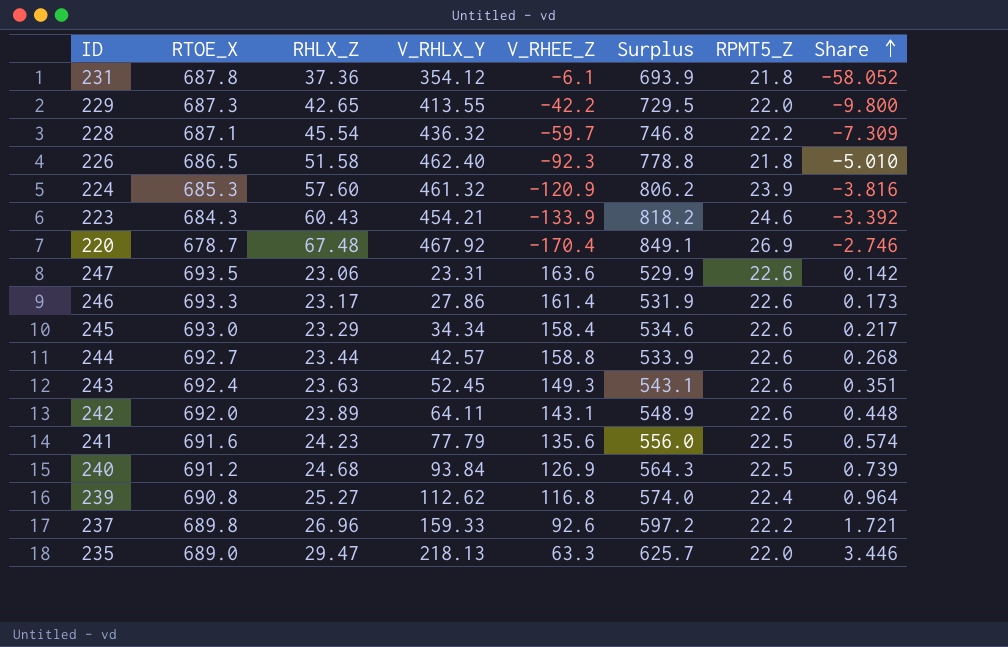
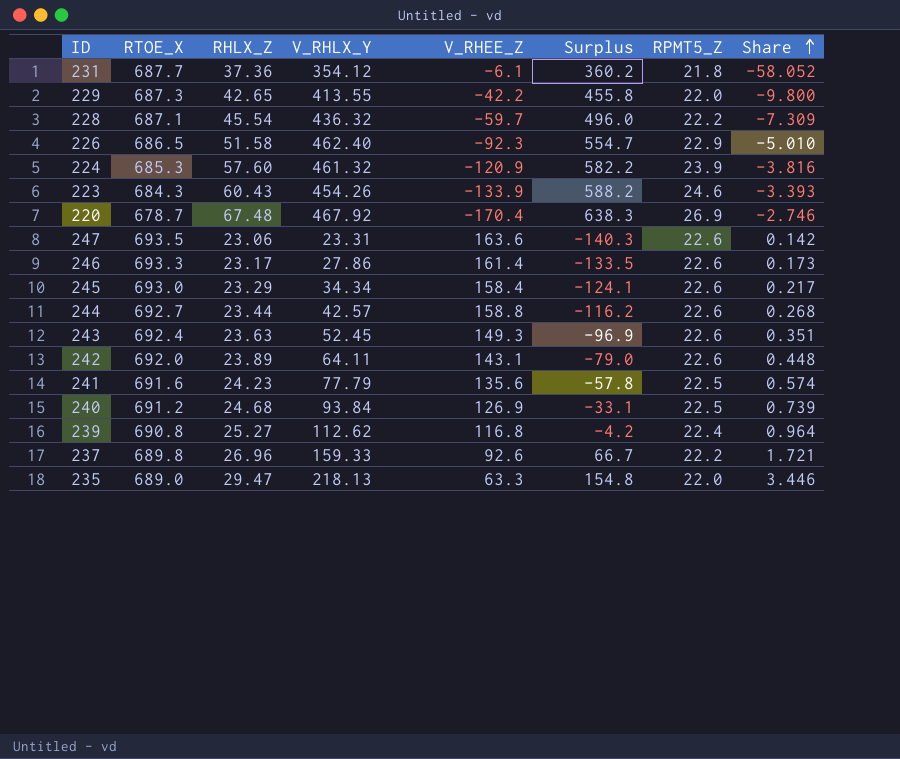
column Surplus | formula: [RTOE_X] - [V_RHEE_Z] -> [V_RHLX_Y] - [V_RHEE_Z]
231 | RTOE_X: 687.8 -> 687.7
226 | RPMT5_Z: 21.8 -> 22.9
223 | V_RHLX_Y: 454.21 -> 454.26
223 | Share: -3.392 -> -3.393

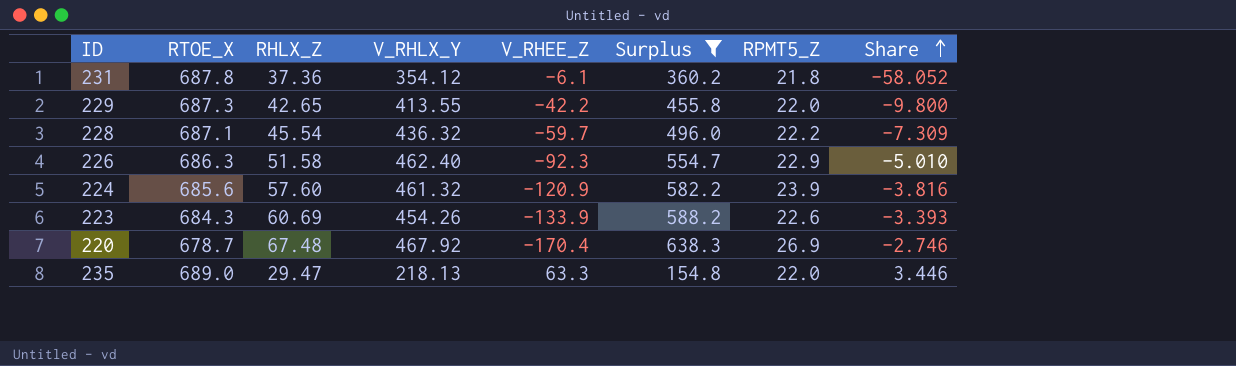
filter: none -> Surplus >= 154.8
231 | RTOE_X: 687.7 -> 687.8
226 | RTOE_X: 686.5 -> 686.3
224 | RTOE_X: 685.3 -> 685.6
223 | RHLX_Z: 60.43 -> 60.69
223 | RPMT5_Z: 24.6 -> 22.6

